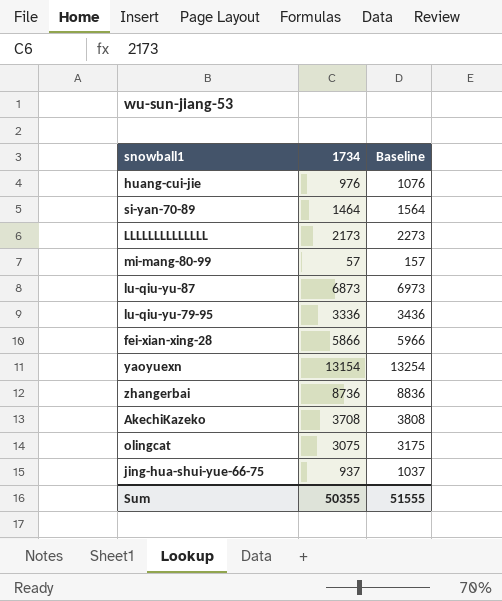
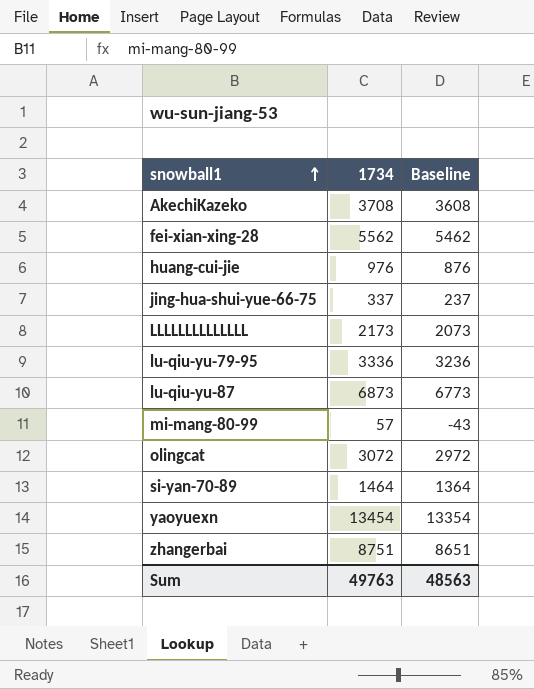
row order: none -> snowball1 ascending
column Baseline | formula: [1734] + 100 -> [1734] - 100
fei-xian-xing-28 | 1734: 5866 -> 5562
jing-hua-shui-yue-66-75 | 1734: 937 -> 337
olingcat | 1734: 3075 -> 3072
yaoyuexn | 1734: 13154 -> 13454
zhangerbai | 1734: 8736 -> 8751
Sum | 1734: 50355 -> 49763
Sum | Baseline: 51555 -> 48563

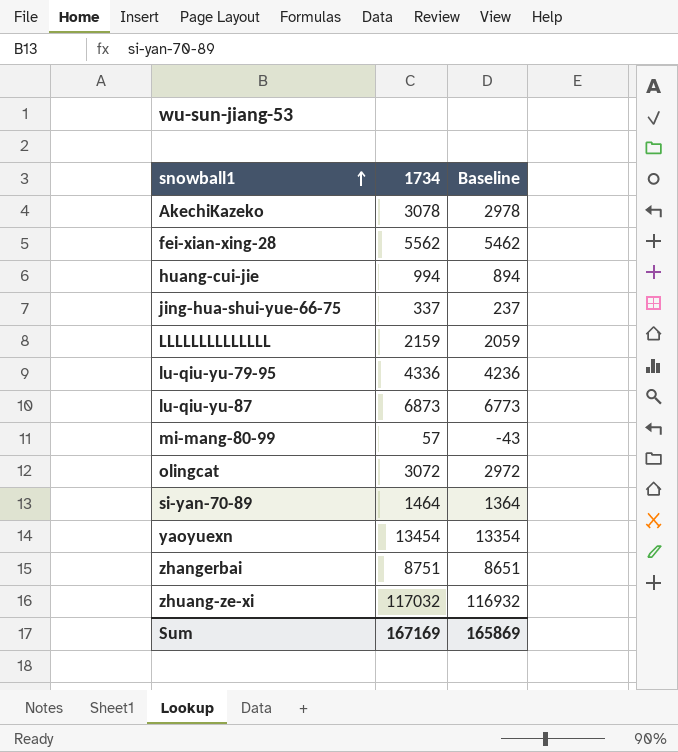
AkechiKazeko | 1734: 3708 -> 3078
AkechiKazeko | Baseline: 3608 -> 2978
huang-cui-jie | 1734: 976 -> 994
huang-cui-jie | Baseline: 876 -> 894
LLLLLLLLLLLLLL | 1734: 2173 -> 2159
LLLLLLLLLLLLLL | Baseline: 2073 -> 2059
lu-qiu-yu-79-95 | 1734: 3336 -> 4336
lu-qiu-yu-79-95 | Baseline: 3236 -> 4236
row zhuang-ze-xi: none -> 117032 | 116932
Sum | 1734: 49763 -> 167169
Sum | Baseline: 48563 -> 165869

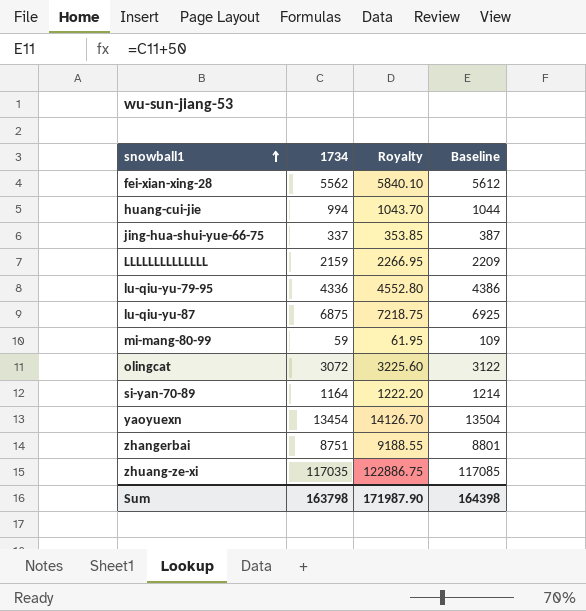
column Royalty | formula: none -> [1734] * 1.05
column Baseline | formula: [1734] - 100 -> [1734] + 50
row AkechiKazeko: 3078 | 2978 -> none
lu-qiu-yu-87 | 1734: 6873 -> 6875
mi-mang-80-99 | 1734: 57 -> 59
si-yan-70-89 | 1734: 1464 -> 1164
zhuang-ze-xi | 1734: 117032 -> 117035
Sum | 1734: 167169 -> 163798
Sum | Baseline: 165869 -> 164398

